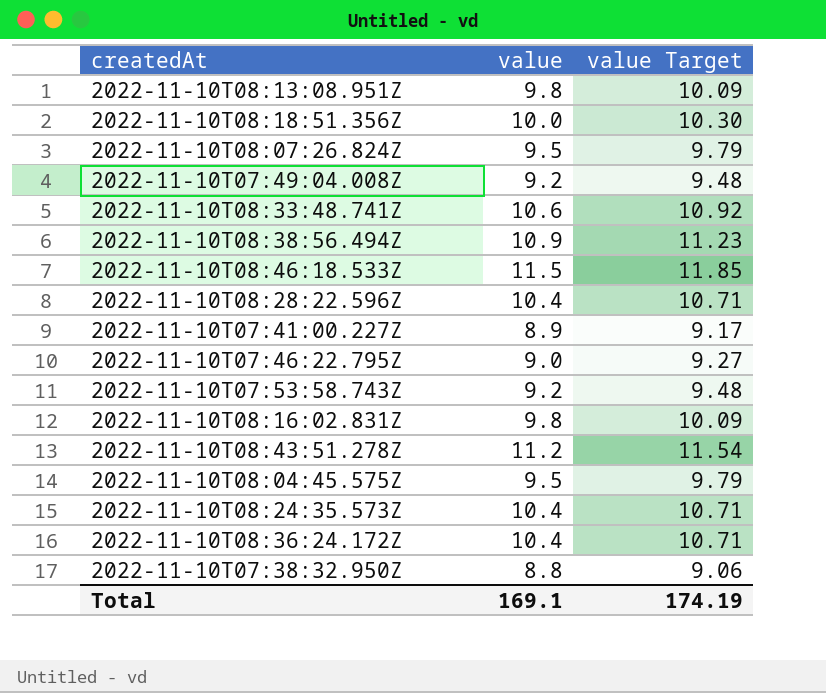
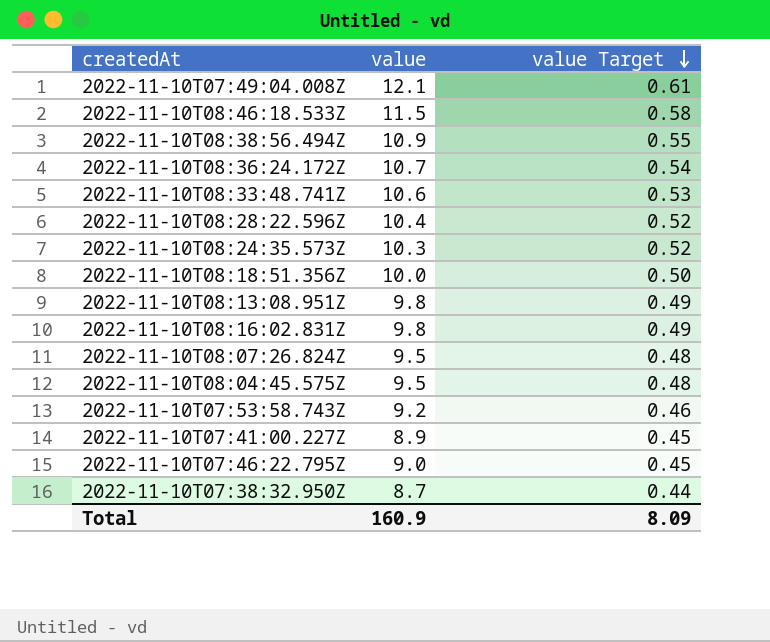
row order: none -> value Target descending
column value Target | formula: [value] * 1.03 -> [value] * 0.05
row 2022-11-10T08:43:51.278Z: 11.2 | 11.54 -> none
2022-11-10T07:49:04.008Z | value: 9.2 -> 12.1
2022-11-10T08:36:24.172Z | value: 10.4 -> 10.7
2022-11-10T08:24:35.573Z | value: 10.4 -> 10.3
2022-11-10T07:38:32.950Z | value: 8.8 -> 8.7
Total | value: 169.1 -> 160.9
Total | value Target: 174.19 -> 8.09

